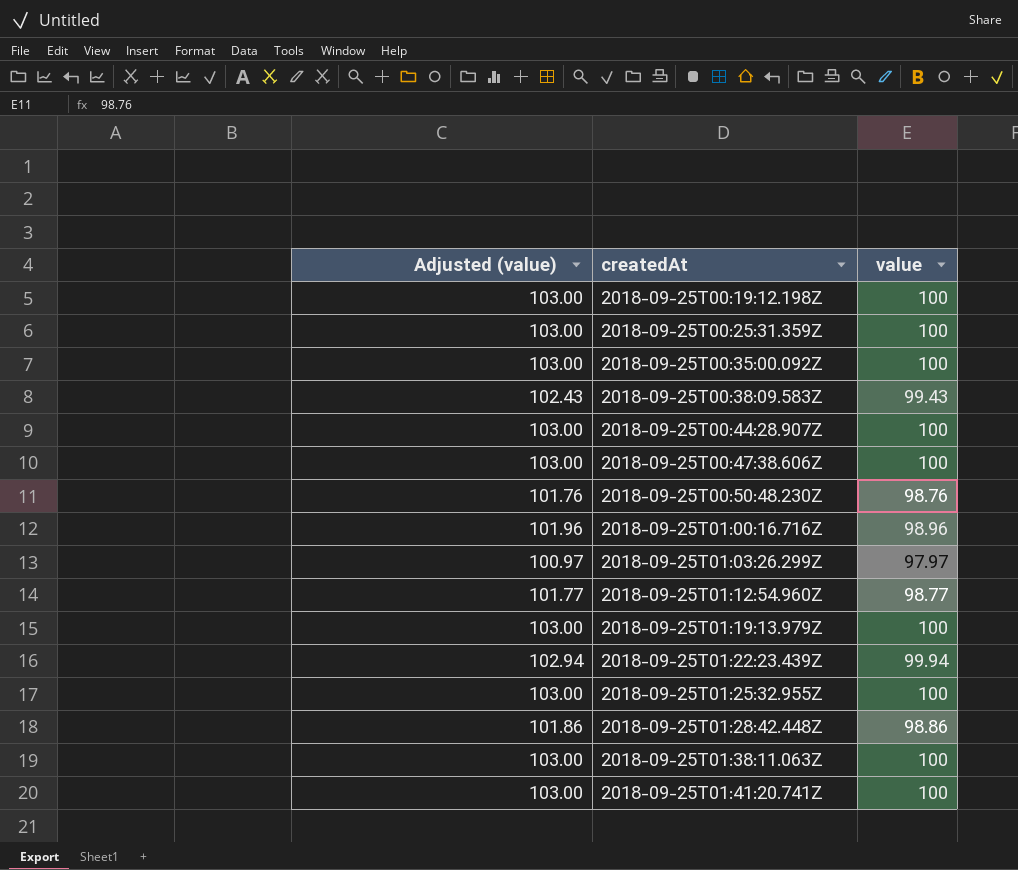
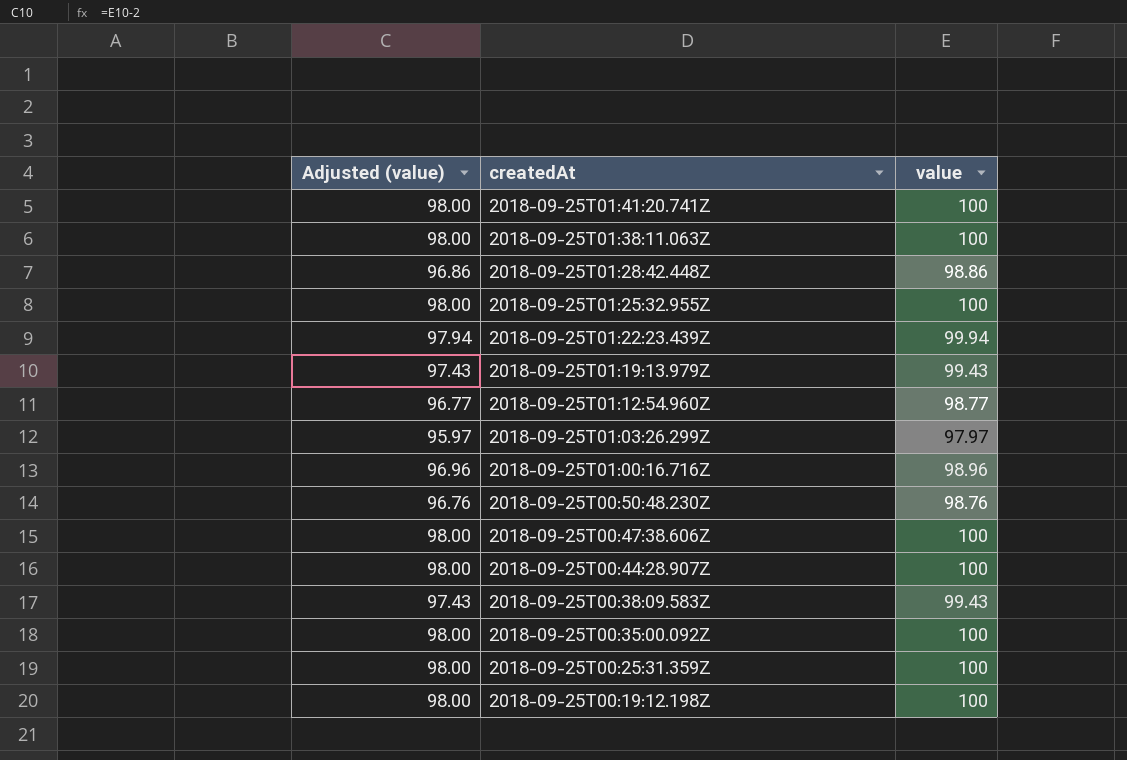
row order: createdAt ascending -> createdAt descending
column Adjusted (value) | formula: [value] + 3 -> [value] - 2
2018-09-25T01:19:13.979Z | value: 100 -> 99.43

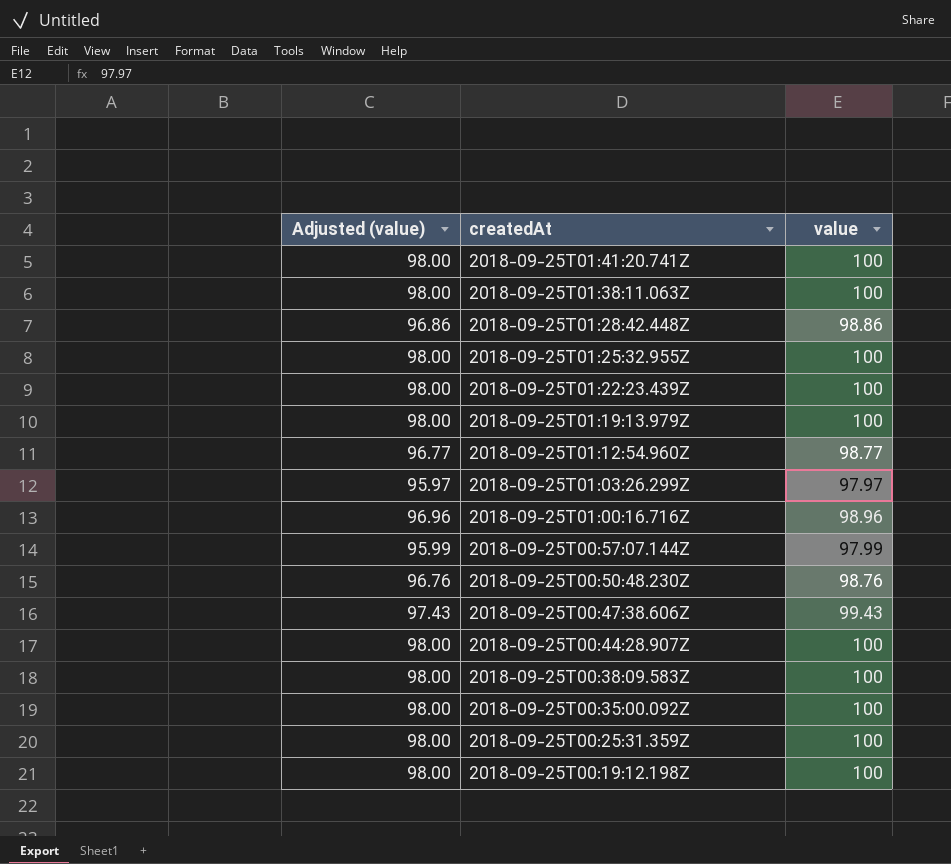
2018-09-25T01:22:23.439Z | Adjusted (value): 97.94 -> 98.00
2018-09-25T01:22:23.439Z | value: 99.94 -> 100
2018-09-25T01:19:13.979Z | Adjusted (value): 97.43 -> 98.00
2018-09-25T01:19:13.979Z | value: 99.43 -> 100
row 2018-09-25T00:57:07.144Z: none -> 95.99 | 97.99
2018-09-25T00:47:38.606Z | Adjusted (value): 98.00 -> 97.43
2018-09-25T00:47:38.606Z | value: 100 -> 99.43
2018-09-25T00:38:09.583Z | Adjusted (value): 97.43 -> 98.00
2018-09-25T00:38:09.583Z | value: 99.43 -> 100

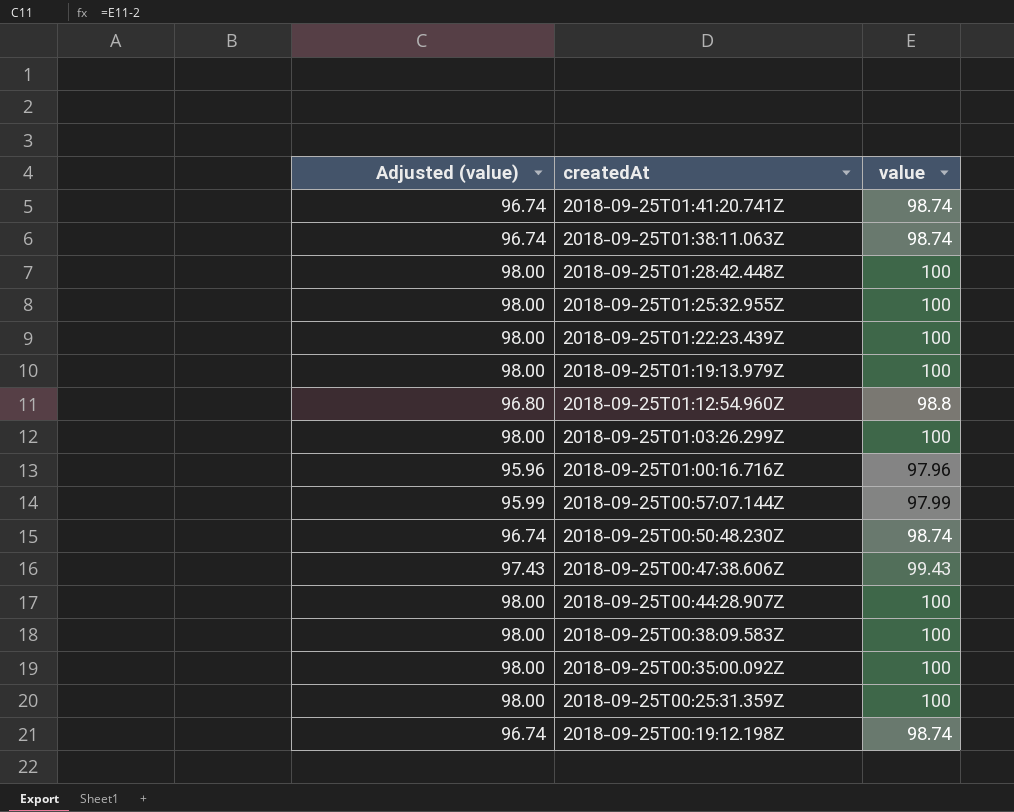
2018-09-25T01:41:20.741Z | Adjusted (value): 98.00 -> 96.74
2018-09-25T01:41:20.741Z | value: 100 -> 98.74
2018-09-25T01:38:11.063Z | Adjusted (value): 98.00 -> 96.74
2018-09-25T01:38:11.063Z | value: 100 -> 98.74
2018-09-25T01:28:42.448Z | Adjusted (value): 96.86 -> 98.00
2018-09-25T01:28:42.448Z | value: 98.86 -> 100
2018-09-25T01:12:54.960Z | Adjusted (value): 96.77 -> 96.80
2018-09-25T01:12:54.960Z | value: 98.77 -> 98.8
2018-09-25T01:03:26.299Z | Adjusted (value): 95.97 -> 98.00
2018-09-25T01:03:26.299Z | value: 97.97 -> 100
2018-09-25T01:00:16.716Z | Adjusted (value): 96.96 -> 95.96
2018-09-25T01:00:16.716Z | value: 98.96 -> 97.96
2018-09-25T00:50:48.230Z | Adjusted (value): 96.76 -> 96.74
2018-09-25T00:50:48.230Z | value: 98.76 -> 98.74
2018-09-25T00:19:12.198Z | Adjusted (value): 98.00 -> 96.74
2018-09-25T00:19:12.198Z | value: 100 -> 98.74

